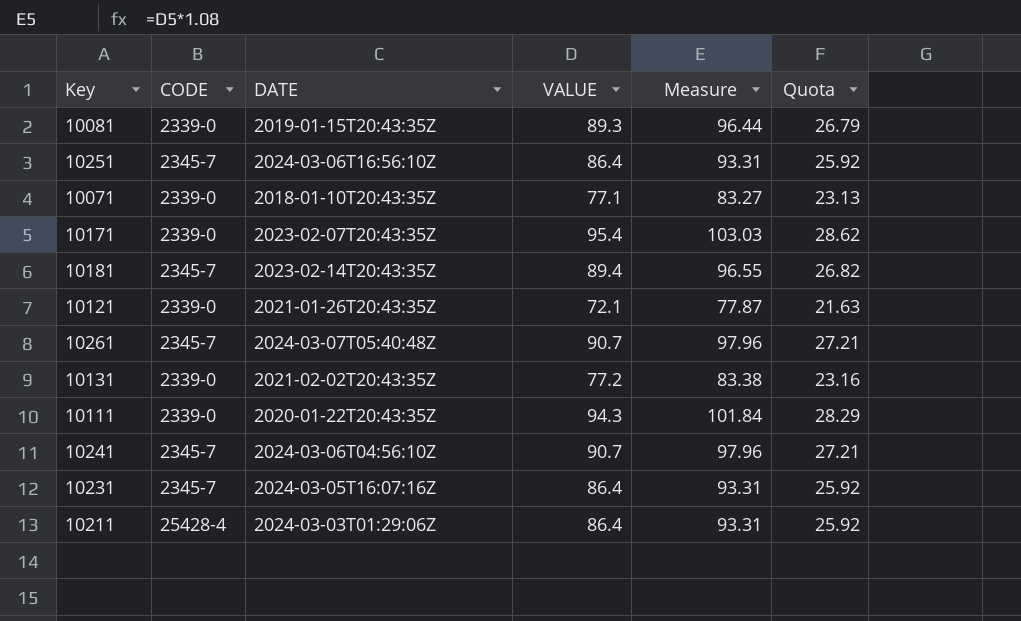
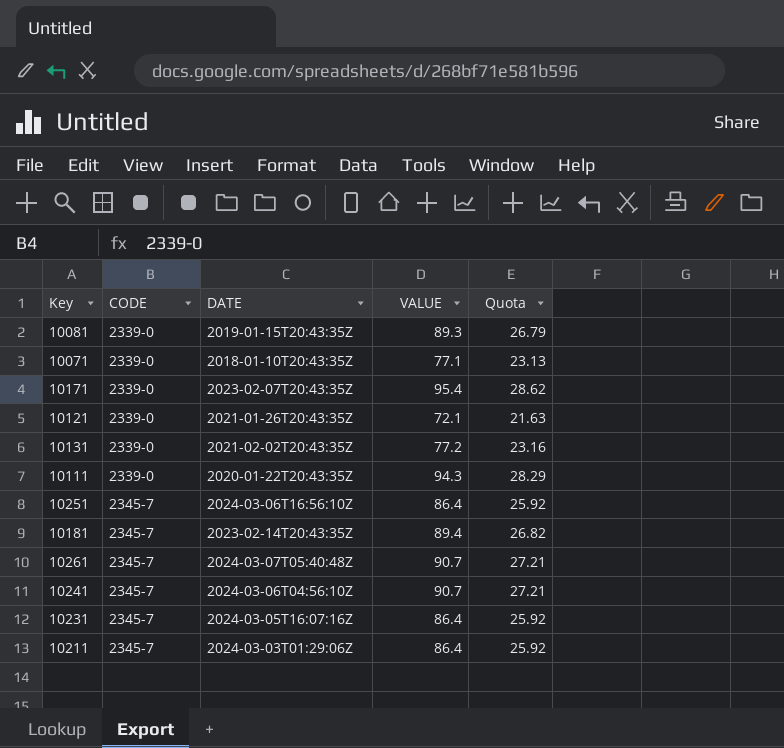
row order: none -> CODE ascending
column Measure | formula: [VALUE] * 1.08 -> none
10211 | CODE: 25428-4 -> 2345-7

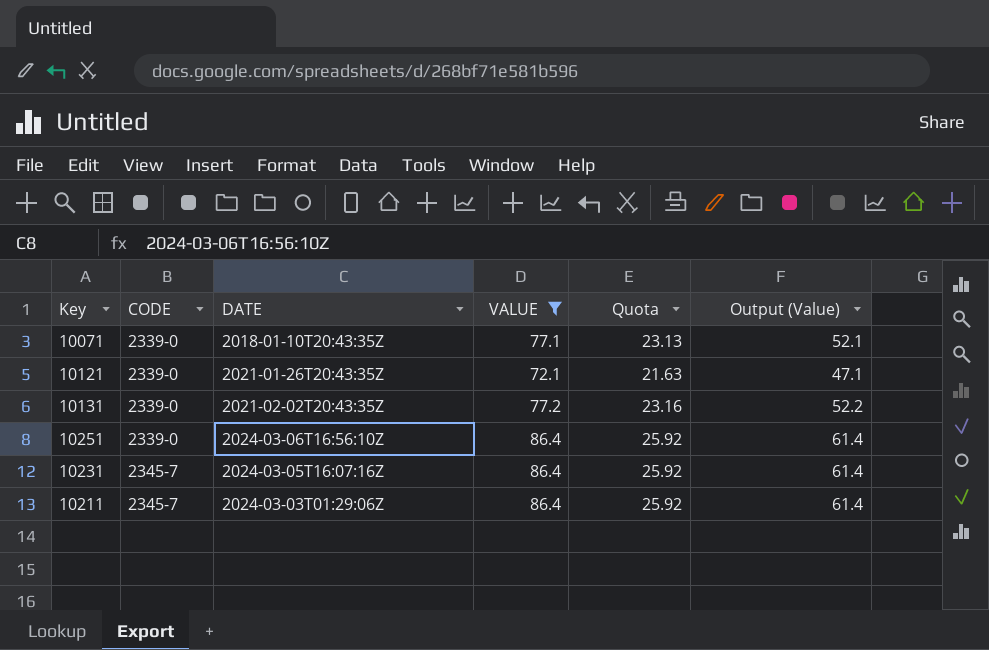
filter: none -> VALUE <= 86.4
column Output (Value) | formula: none -> [VALUE] - 25
10251 | CODE: 2345-7 -> 2339-0

